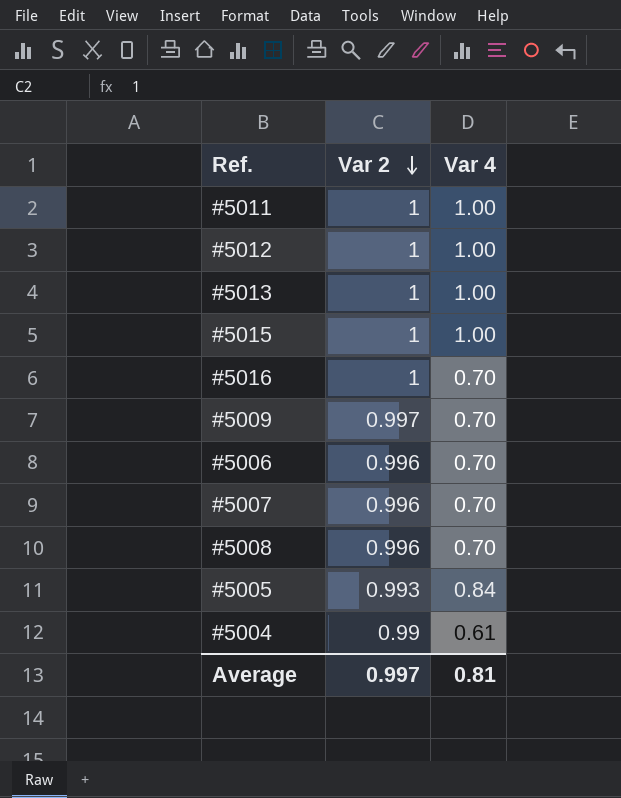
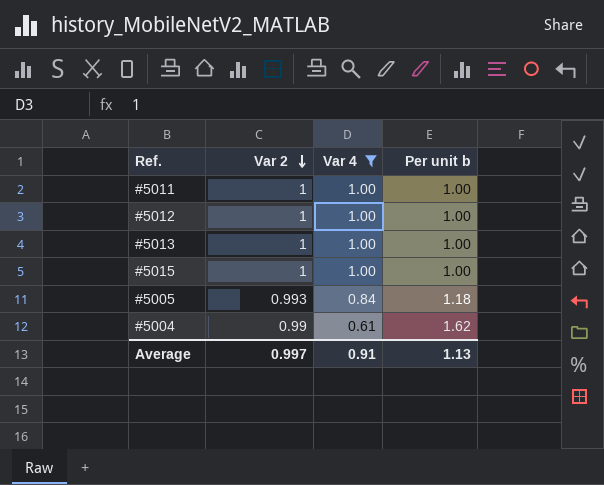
filter: none -> Var 4 != 0.70
column Per unit b | formula: none -> [Var 2] / [Var 4]
Average | Var 4: 0.81 -> 0.91

